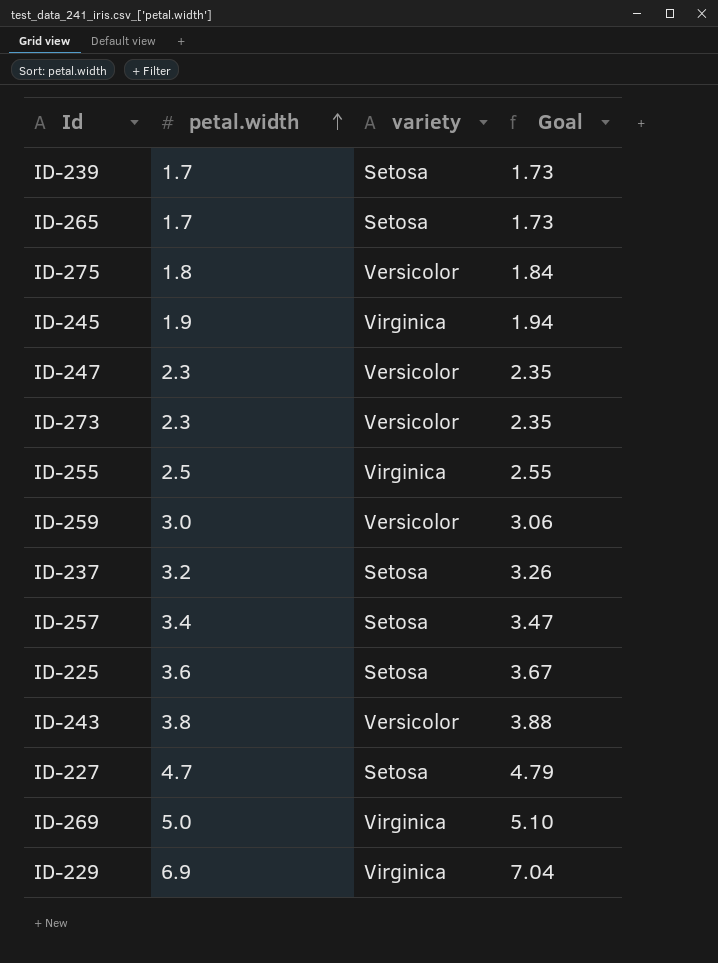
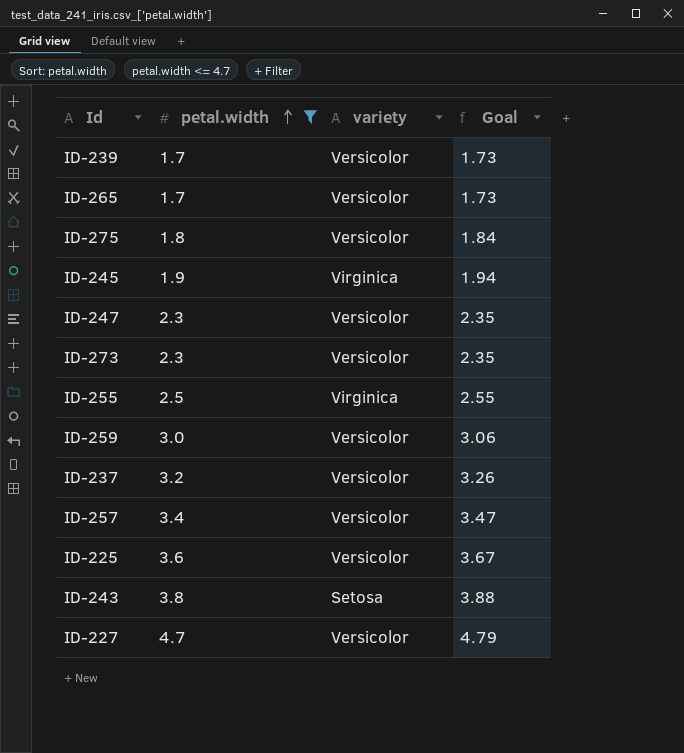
filter: none -> petal.width <= 4.7
ID-239 | variety: Setosa -> Versicolor
ID-265 | variety: Setosa -> Versicolor
ID-237 | variety: Setosa -> Versicolor
ID-257 | variety: Setosa -> Versicolor
ID-225 | variety: Setosa -> Versicolor
ID-243 | variety: Versicolor -> Setosa
ID-227 | variety: Setosa -> Versicolor

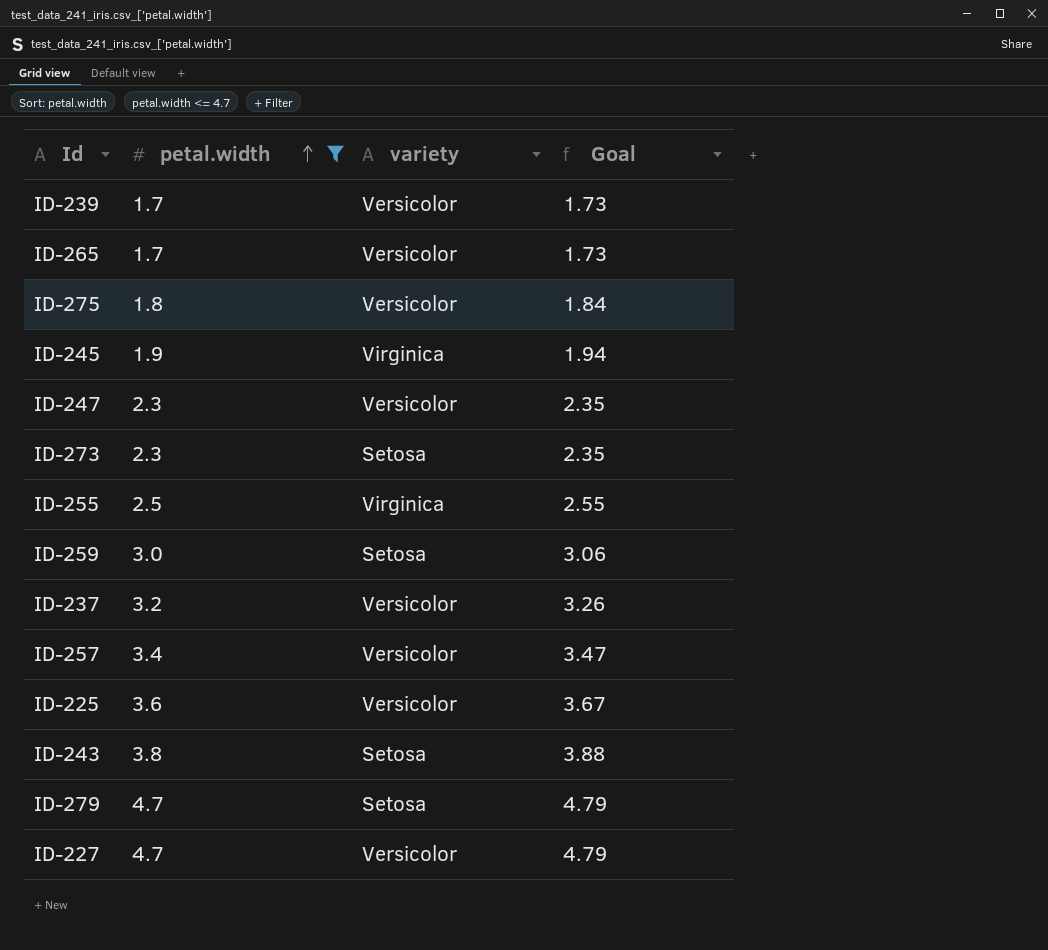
ID-273 | variety: Versicolor -> Setosa
ID-259 | variety: Versicolor -> Setosa
row ID-279: none -> 4.7 | Setosa | 4.79

